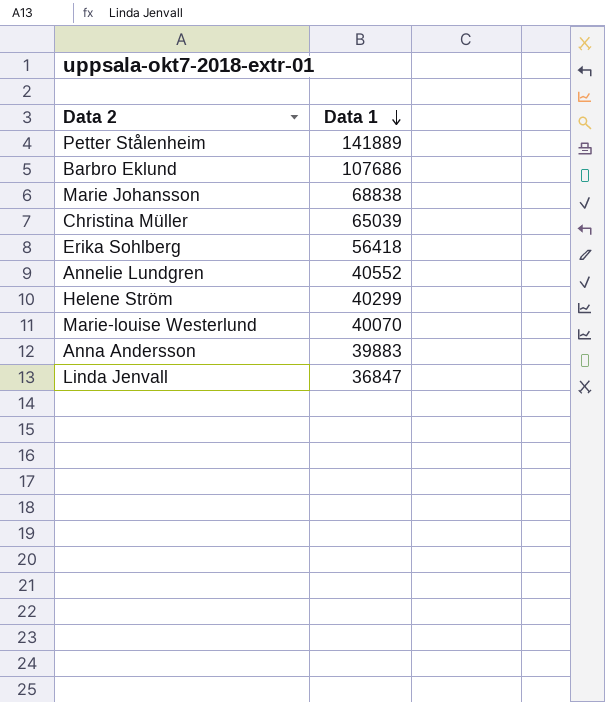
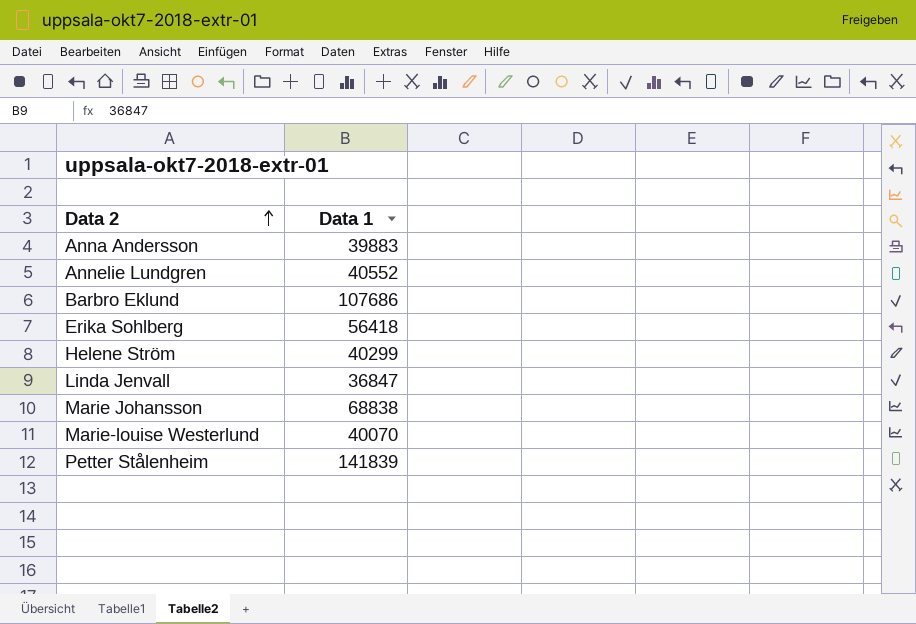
row order: Data 1 descending -> Data 2 ascending
row Christina Müller: 65039 -> none
Petter Stålenheim | Data 1: 141889 -> 141839

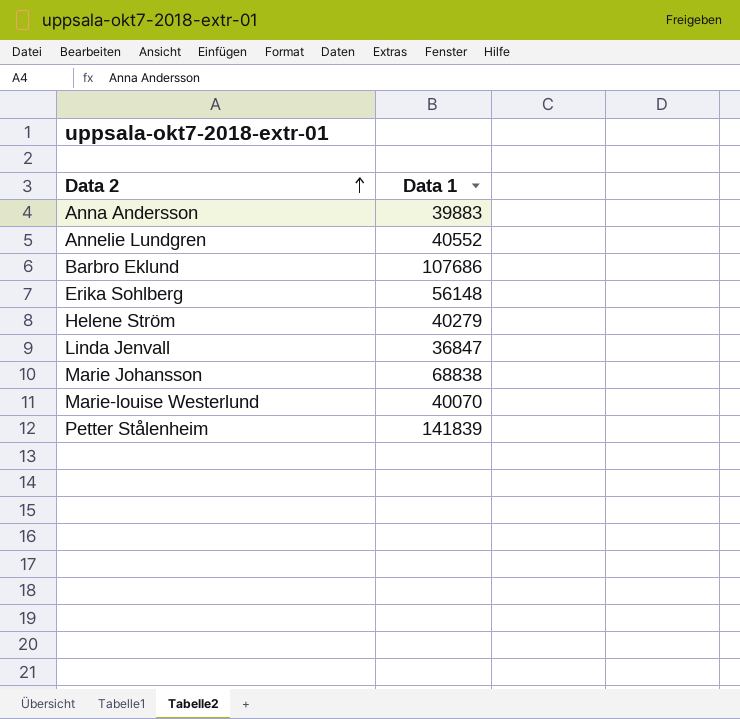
Erika Sohlberg | Data 1: 56418 -> 56148
Helene Ström | Data 1: 40299 -> 40279

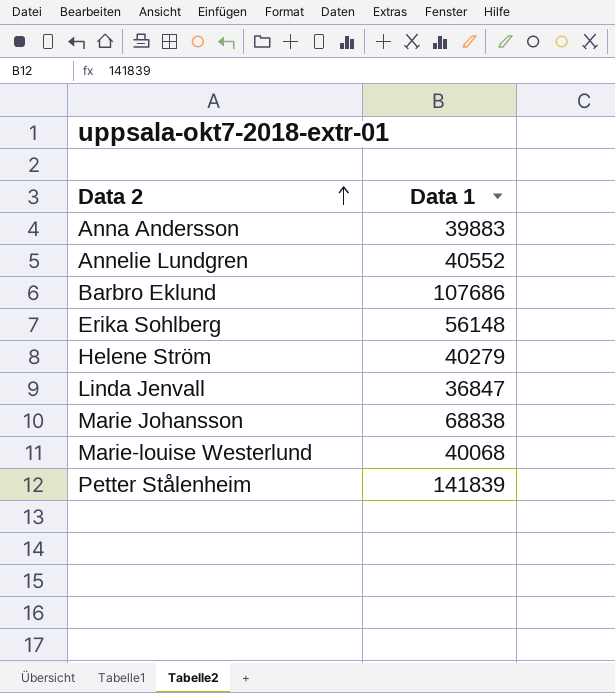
Marie-louise Westerlund | Data 1: 40070 -> 40068

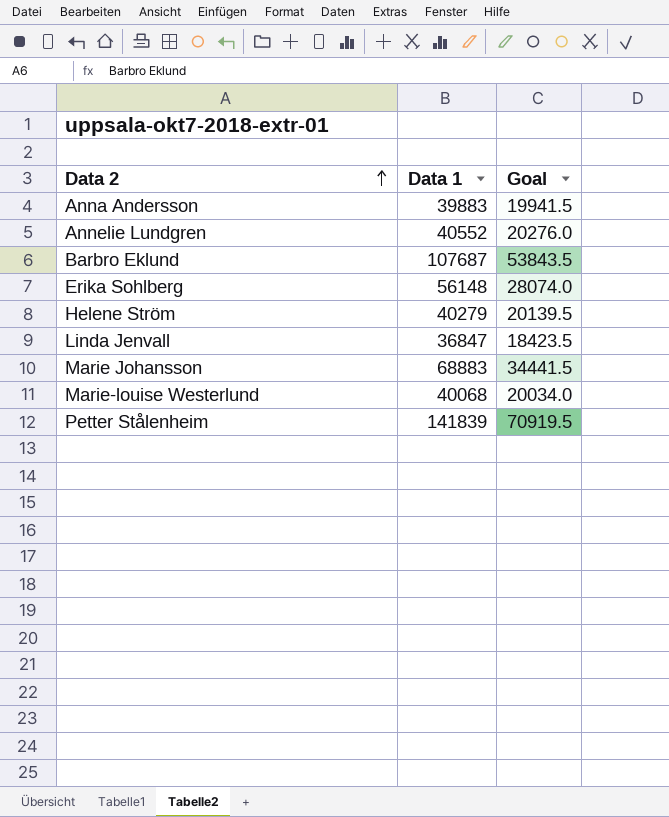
column Goal | formula: none -> [Data 1] * 0.5
Barbro Eklund | Data 1: 107686 -> 107687
Marie Johansson | Data 1: 68838 -> 68883

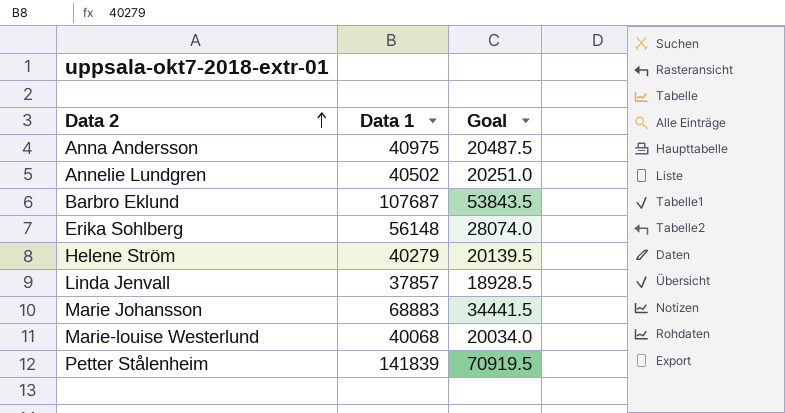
Anna Andersson | Data 1: 39883 -> 40975
Anna Andersson | Goal: 19941.5 -> 20487.5
Annelie Lundgren | Data 1: 40552 -> 40502
Annelie Lundgren | Goal: 20276.0 -> 20251.0
Linda Jenvall | Data 1: 36847 -> 37857
Linda Jenvall | Goal: 18423.5 -> 18928.5

